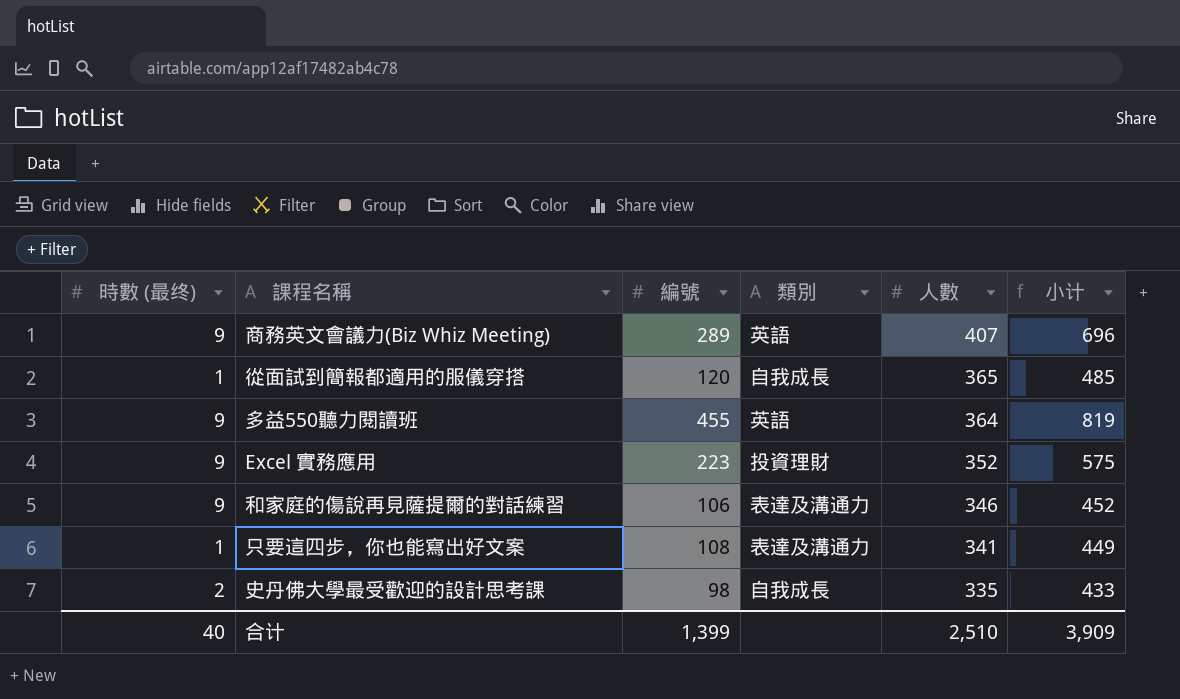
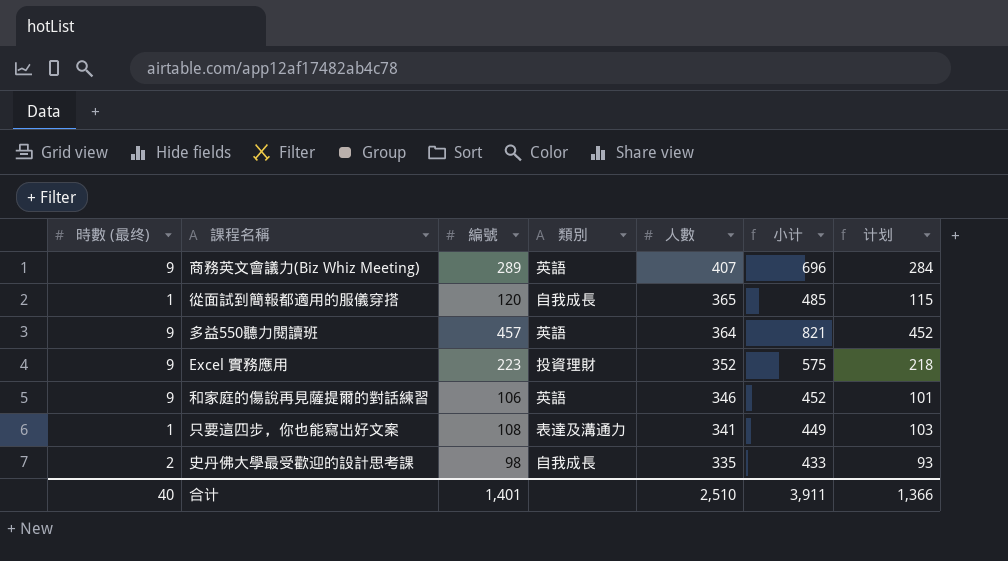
column 计划 | formula: none -> [編號] - 5
多益550聽力閱讀班 | 編號: 455 -> 457
多益550聽力閱讀班 | 小计: 819 -> 821
和家庭的傷說再見薩提爾的對話練習 | 類別: 表達及溝通力 -> 英語
合计 | 編號: 1,399 -> 1,401
合计 | 小计: 3,909 -> 3,911

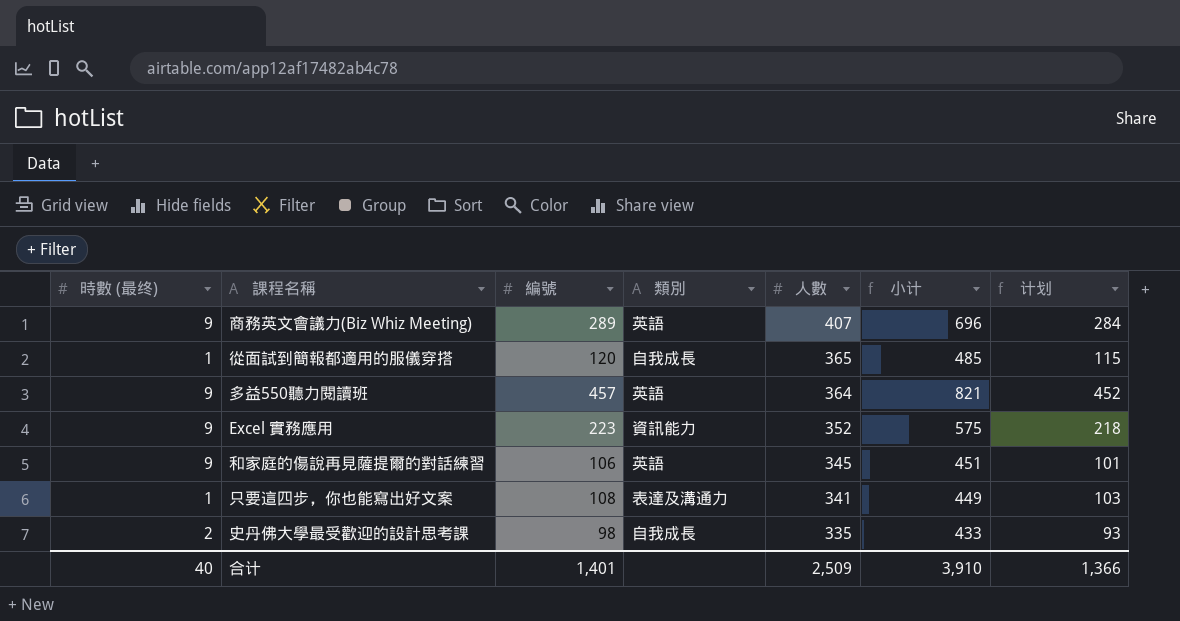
Excel 實務應用 | 類別: 投資理財 -> 資訊能力
和家庭的傷說再見薩提爾的對話練習 | 人數: 346 -> 345
和家庭的傷說再見薩提爾的對話練習 | 小计: 452 -> 451
合计 | 人數: 2,510 -> 2,509
合计 | 小计: 3,911 -> 3,910

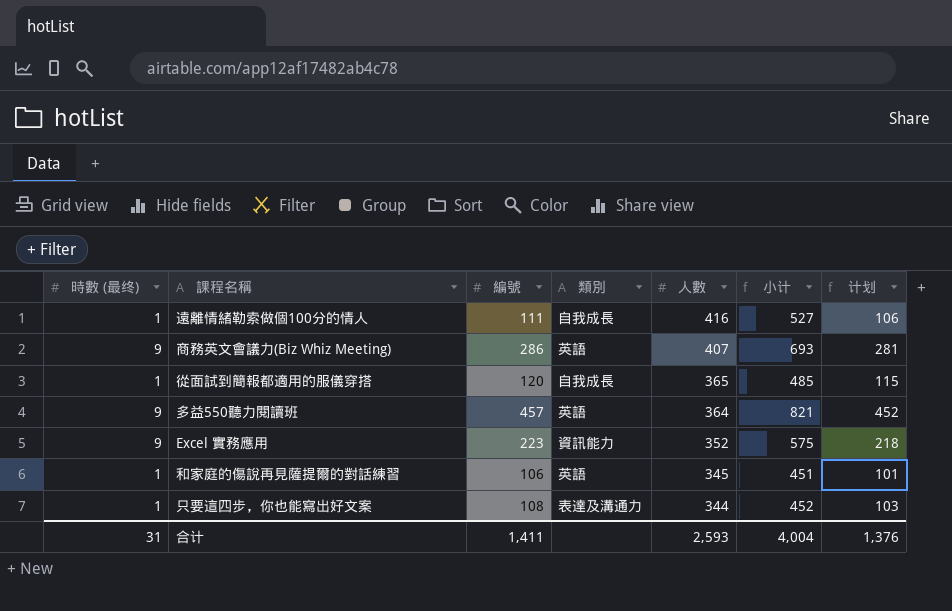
row 史丹佛大學最受歡迎的設計思考課: 2 | 98 | 自我成長 | 335 | 433 | 93 -> none
row 遠離情緒勒索做個100分的情人: none -> 1 | 111 | 自我成長 | 416 | 527 | 106
商務英文會議力(Biz Whiz Meeting) | 編號: 289 -> 286
商務英文會議力(Biz Whiz Meeting) | 小计: 696 -> 693
商務英文會議力(Biz Whiz Meeting) | 计划: 284 -> 281
和家庭的傷說再見薩提爾的對話練習 | 時數 (最终): 9 -> 1
只要這四步，你也能寫出好文案 | 人數: 341 -> 344
只要這四步，你也能寫出好文案 | 小计: 449 -> 452
合计 | 時數 (最终): 40 -> 31
合计 | 編號: 1,401 -> 1,411
合计 | 人數: 2,509 -> 2,593
合计 | 小计: 3,910 -> 4,004
合计 | 计划: 1,366 -> 1,376

